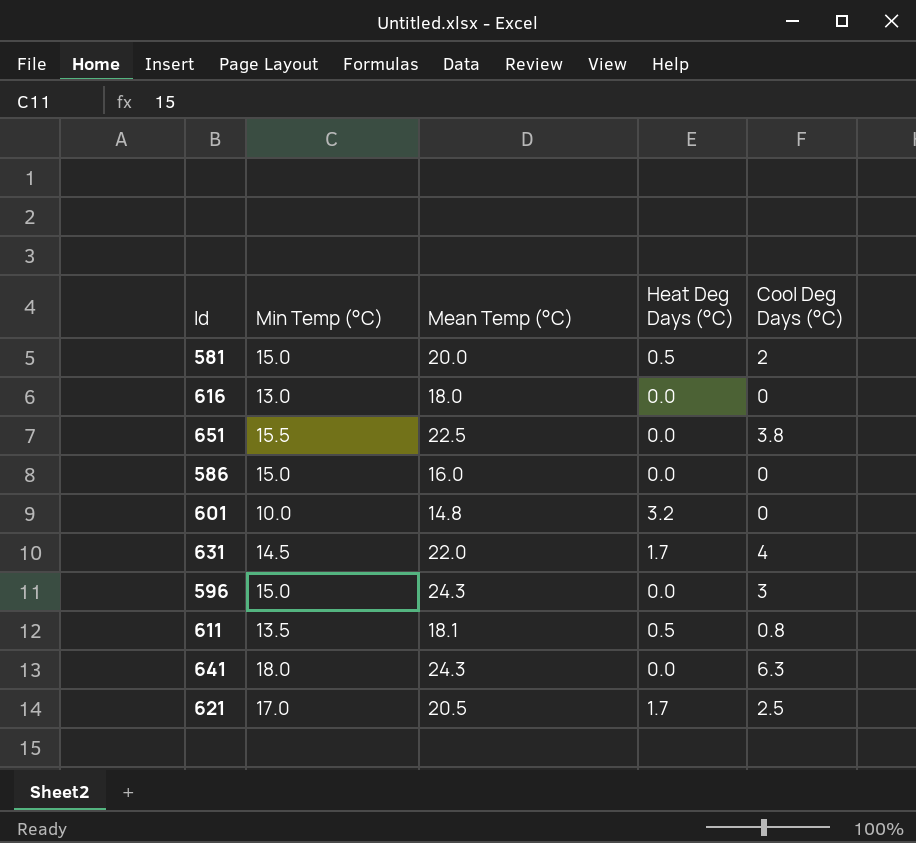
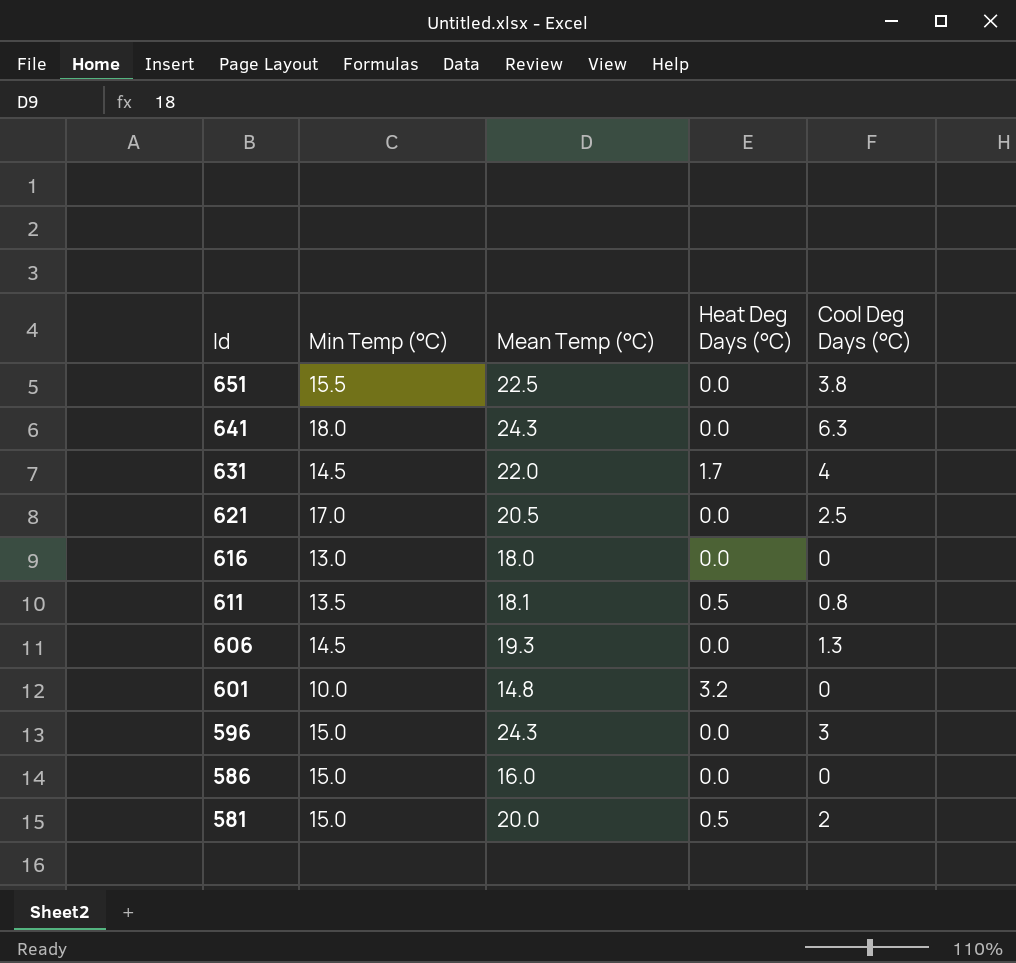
row order: none -> Id descending
621 | Heat Deg Days (°C): 1.7 -> 0.0
row 606: none -> 14.5 | 19.3 | 0.0 | 1.3

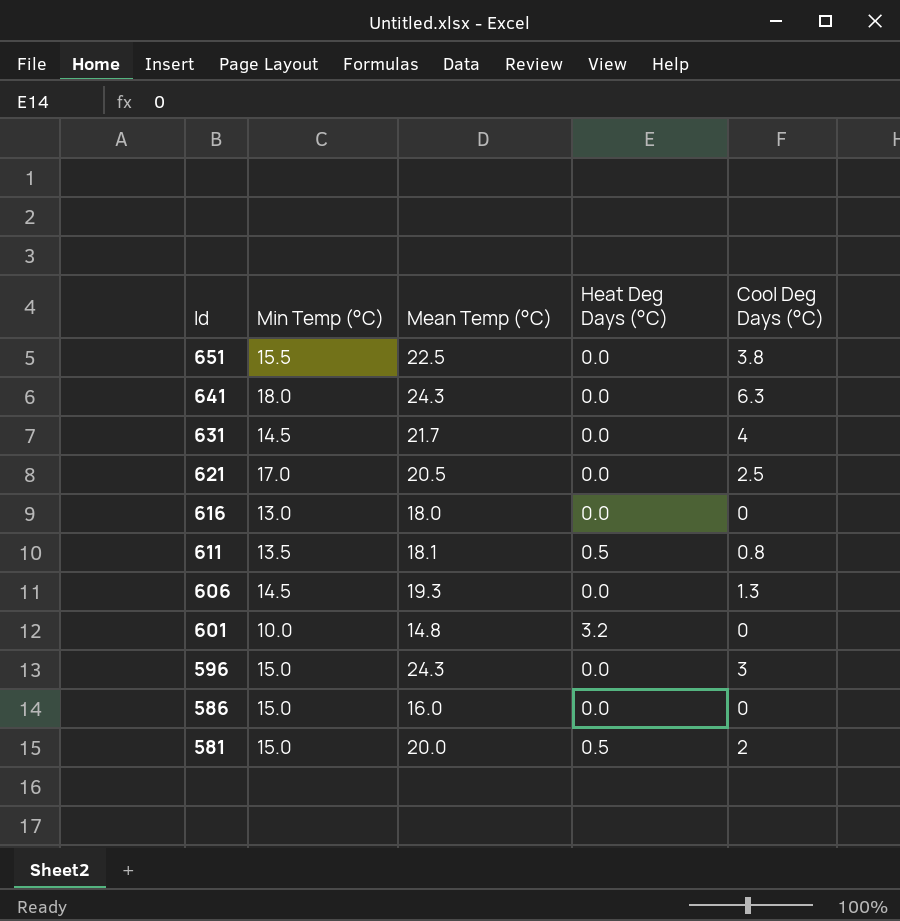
631 | Mean Temp (°C): 22.0 -> 21.7
631 | Heat Deg Days (°C): 1.7 -> 0.0

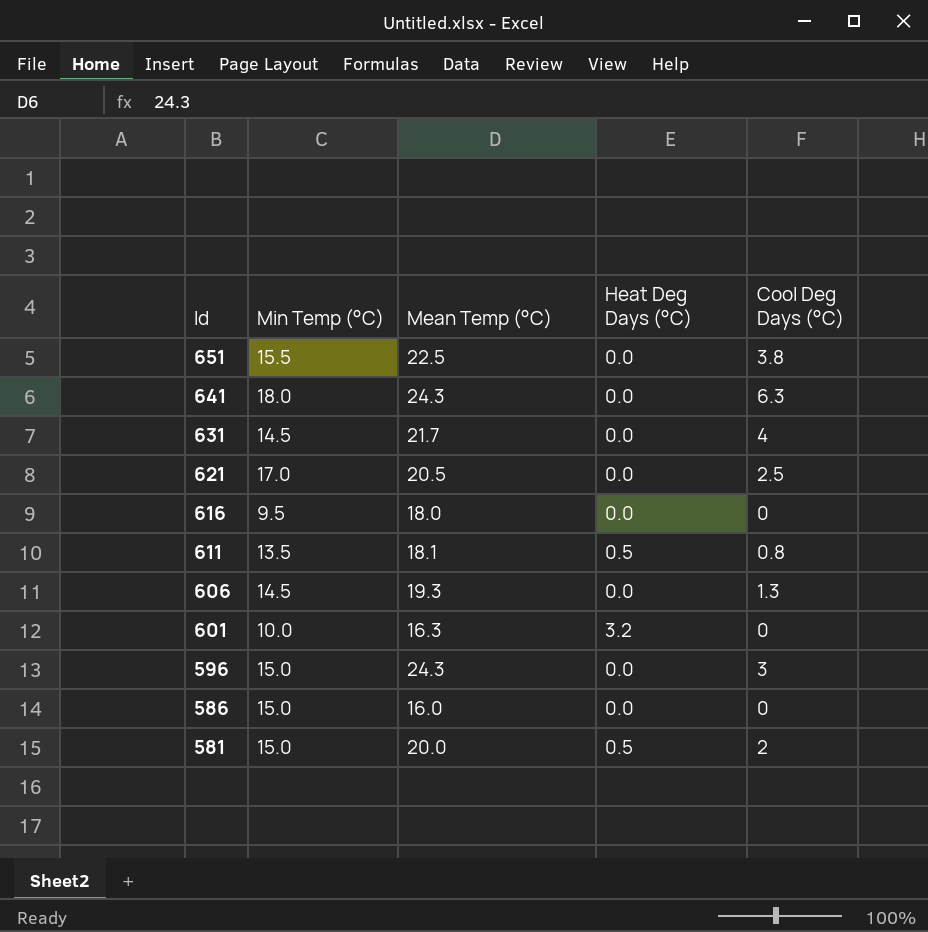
616 | Min Temp (°C): 13.0 -> 9.5
601 | Mean Temp (°C): 14.8 -> 16.3

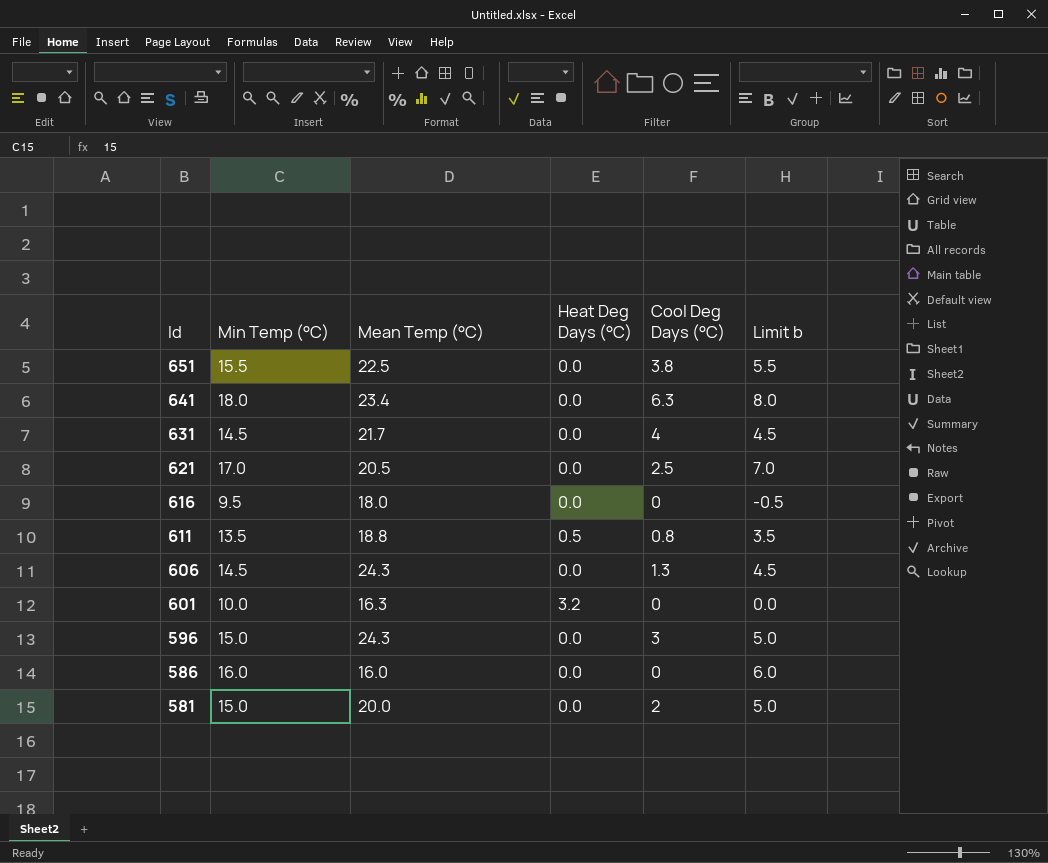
column Limit b | formula: none -> [Min Temp (°C)] - 10
641 | Mean Temp (°C): 24.3 -> 23.4
611 | Mean Temp (°C): 18.1 -> 18.8
606 | Mean Temp (°C): 19.3 -> 24.3
586 | Min Temp (°C): 15.0 -> 16.0
581 | Heat Deg Days (°C): 0.5 -> 0.0

